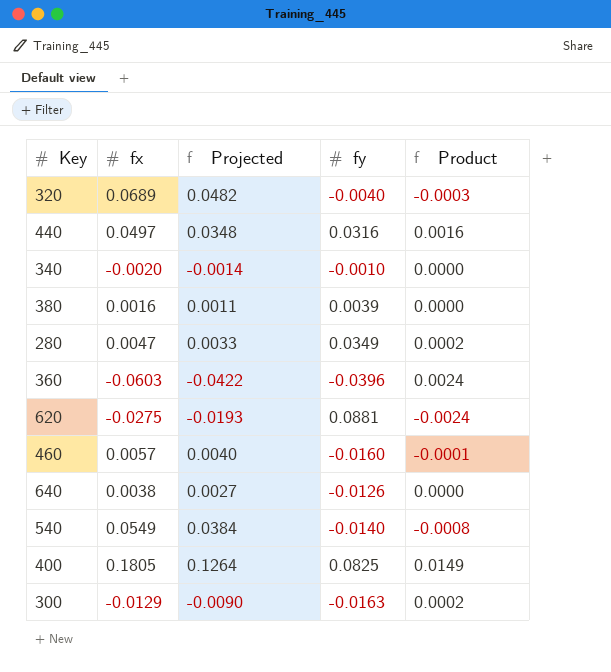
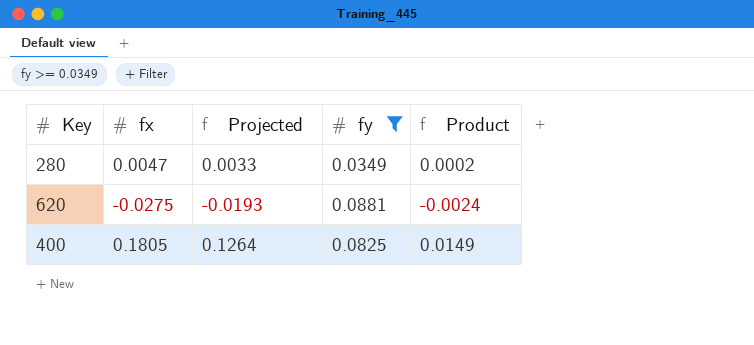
filter: none -> fy >= 0.0349

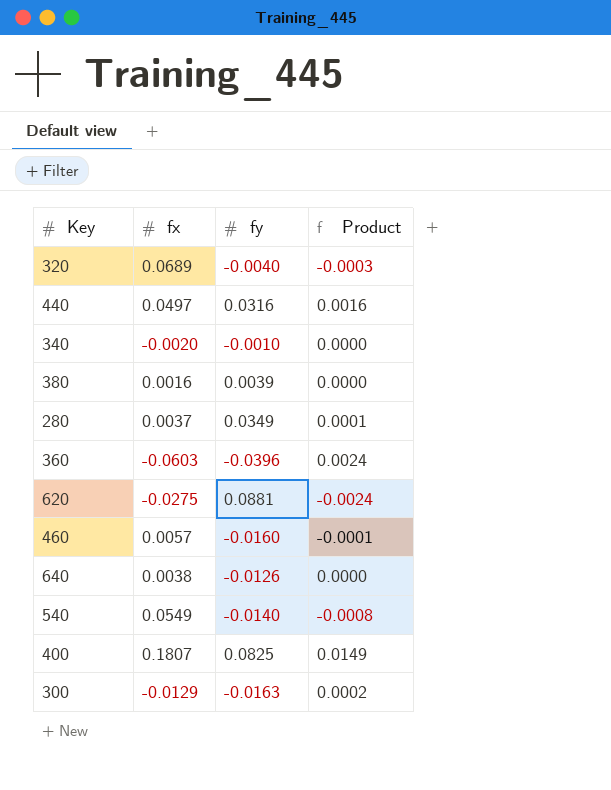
filter: fy >= 0.0349 -> none
column Projected | formula: [fx] * 0.7 -> none
280 | fx: 0.0047 -> 0.0037
280 | Product: 0.0002 -> 0.0001
400 | fx: 0.1805 -> 0.1807

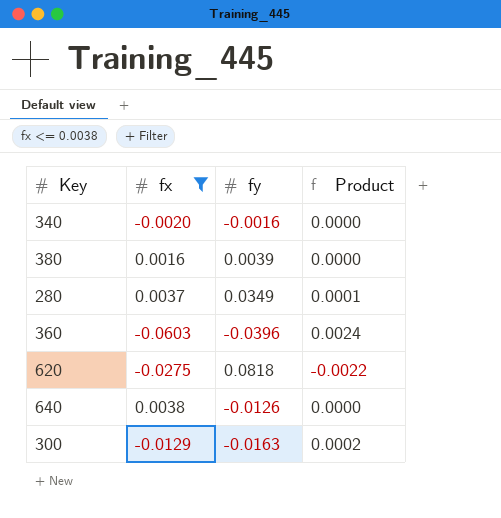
filter: none -> fx <= 0.0038
340 | fy: -0.0010 -> -0.0016
620 | fy: 0.0881 -> 0.0818
620 | Product: -0.0024 -> -0.0022

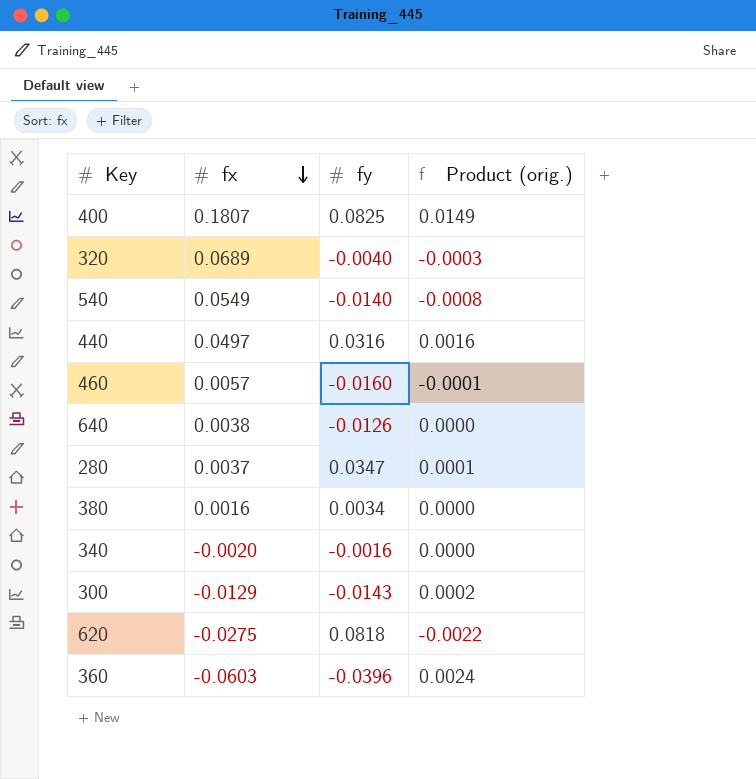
filter: fx <= 0.0038 -> none
row order: none -> fx descending
column name: Product -> Product (orig.)
280 | fy: 0.0349 -> 0.0347
380 | fy: 0.0039 -> 0.0034
300 | fy: -0.0163 -> -0.0143

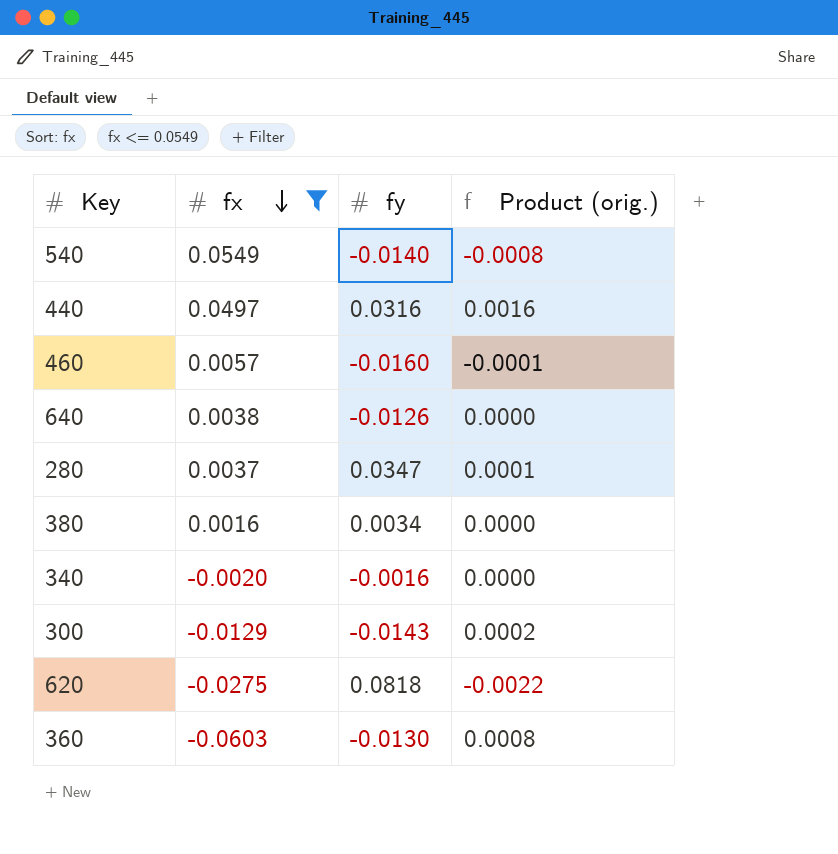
filter: none -> fx <= 0.0549
360 | fy: -0.0396 -> -0.0130
360 | Product (orig.): 0.0024 -> 0.0008

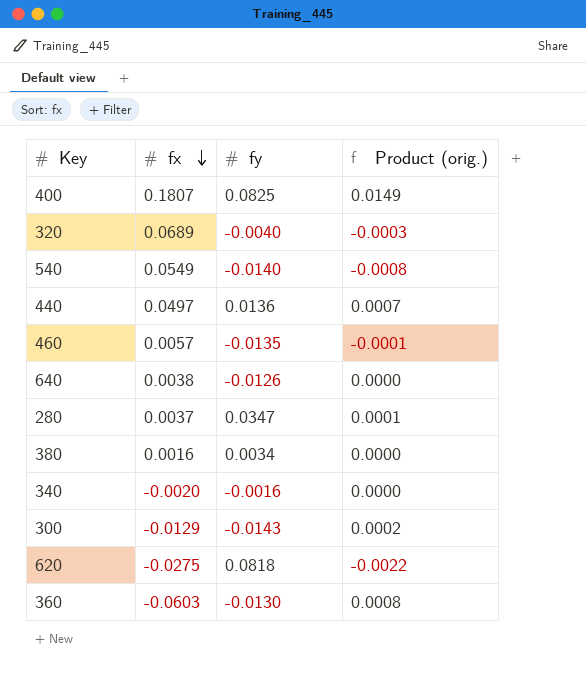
filter: fx <= 0.0549 -> none
440 | fy: 0.0316 -> 0.0136
440 | Product (orig.): 0.0016 -> 0.0007
460 | fy: -0.0160 -> -0.0135

